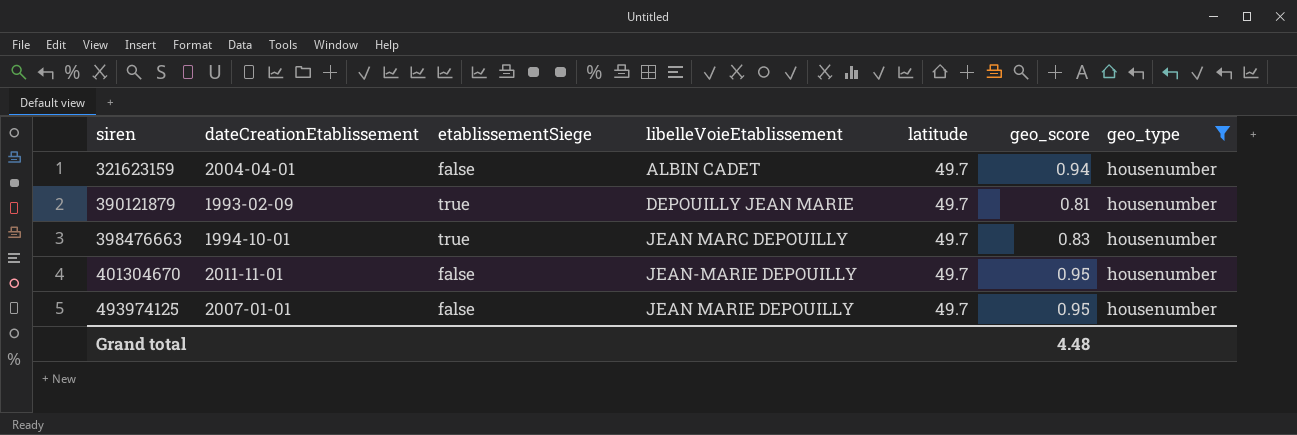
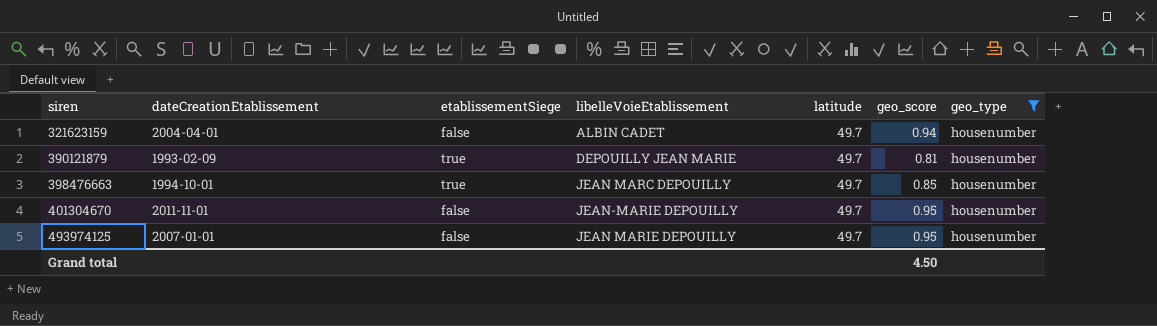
398476663 | geo_score: 0.83 -> 0.85
Grand total | geo_score: 4.48 -> 4.50

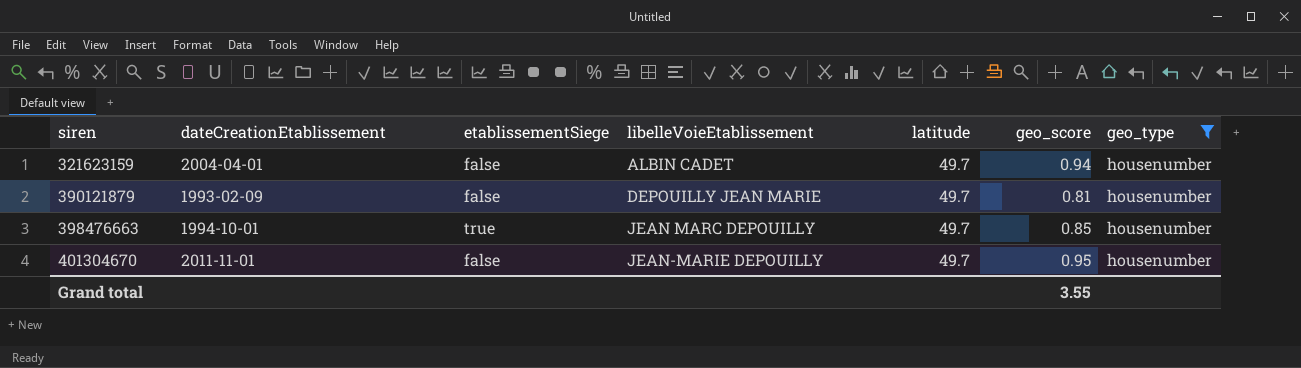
row 493974125: 2007-01-01 | false | JEAN MARIE DEPOUILLY | 49.7 | 0.95 | housenumber -> none
390121879 | etablissementSiege: true -> false
Grand total | geo_score: 4.50 -> 3.55

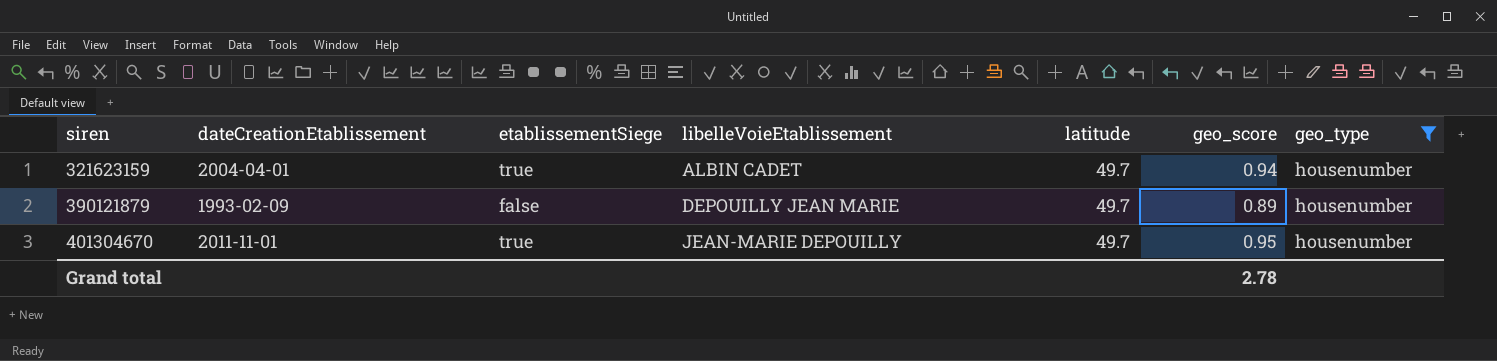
row 398476663: 1994-10-01 | true | JEAN MARC DEPOUILLY | 49.7 | 0.85 | housenumber -> none
321623159 | etablissementSiege: false -> true
390121879 | geo_score: 0.81 -> 0.89
401304670 | etablissementSiege: false -> true
Grand total | geo_score: 3.55 -> 2.78

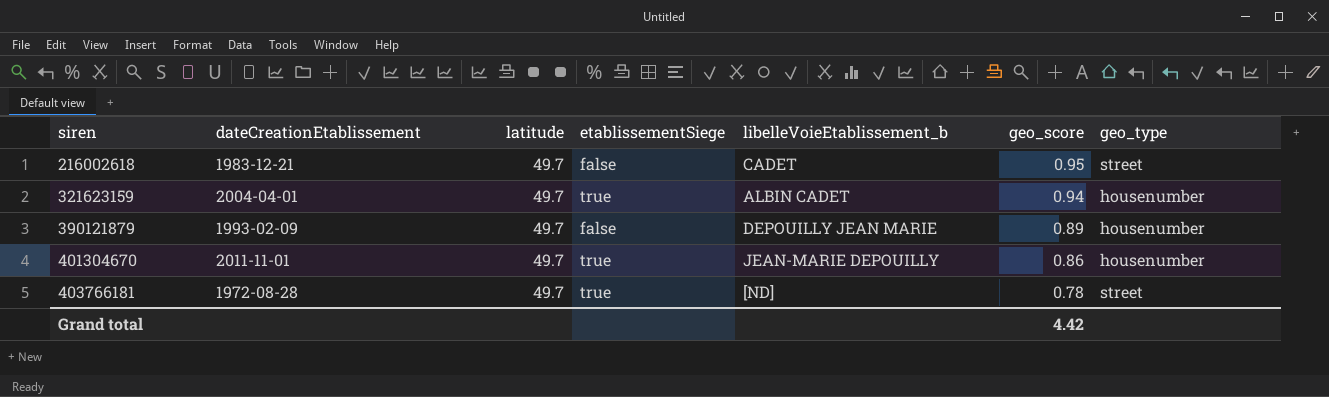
filter: geo_type = housenumber -> none
column latitude | position: 5 -> 3
column name: libelleVoieEtablissement -> libelleVoieEtablissement_b
401304670 | geo_score: 0.95 -> 0.86
Grand total | geo_score: 2.78 -> 4.42

